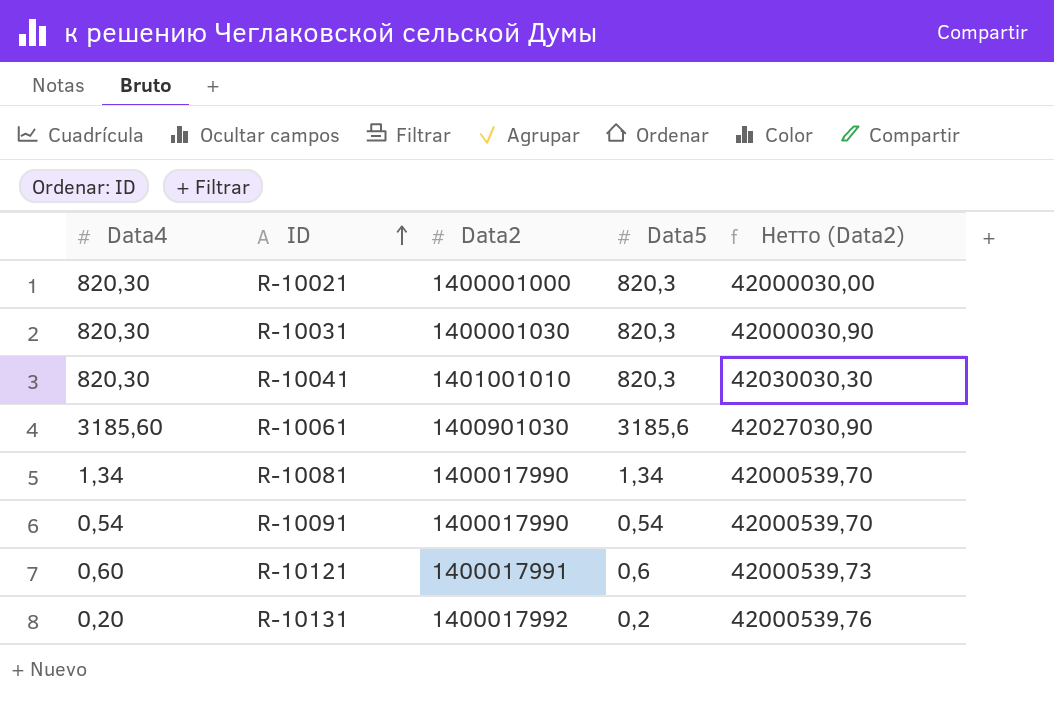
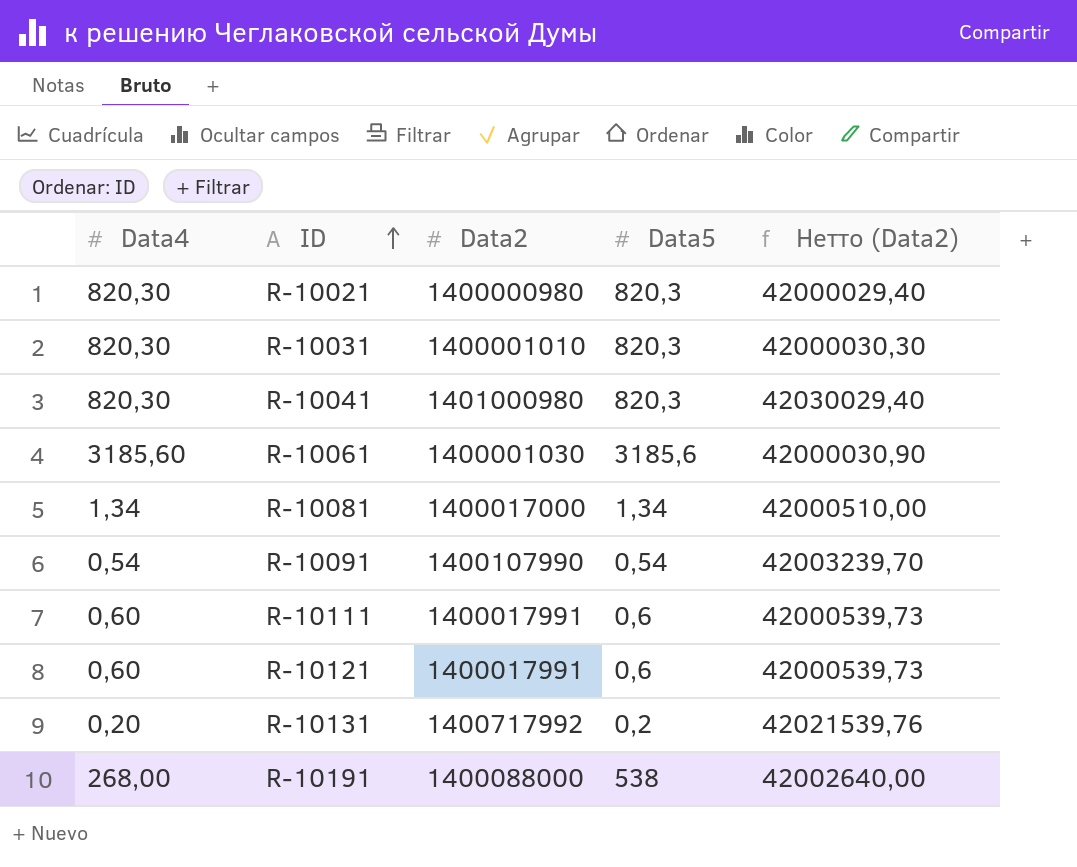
R-10021 | Data2: 1400001000 -> 1400000980
R-10021 | Нетто (Data2): 42000030,00 -> 42000029,40
R-10031 | Data2: 1400001030 -> 1400001010
R-10031 | Нетто (Data2): 42000030,90 -> 42000030,30
R-10041 | Data2: 1401001010 -> 1401000980
R-10041 | Нетто (Data2): 42030030,30 -> 42030029,40
R-10061 | Data2: 1400901030 -> 1400001030
R-10061 | Нетто (Data2): 42027030,90 -> 42000030,90
R-10081 | Data2: 1400017990 -> 1400017000
R-10081 | Нетто (Data2): 42000539,70 -> 42000510,00
R-10091 | Data2: 1400017990 -> 1400107990
R-10091 | Нетто (Data2): 42000539,70 -> 42003239,70
row R-10111: none -> 0,60 | 1400017991 | 0,6 | 42000539,73
R-10131 | Data2: 1400017992 -> 1400717992
R-10131 | Нетто (Data2): 42000539,76 -> 42021539,76
row R-10191: none -> 268,00 | 1400088000 | 538 | 42002640,00

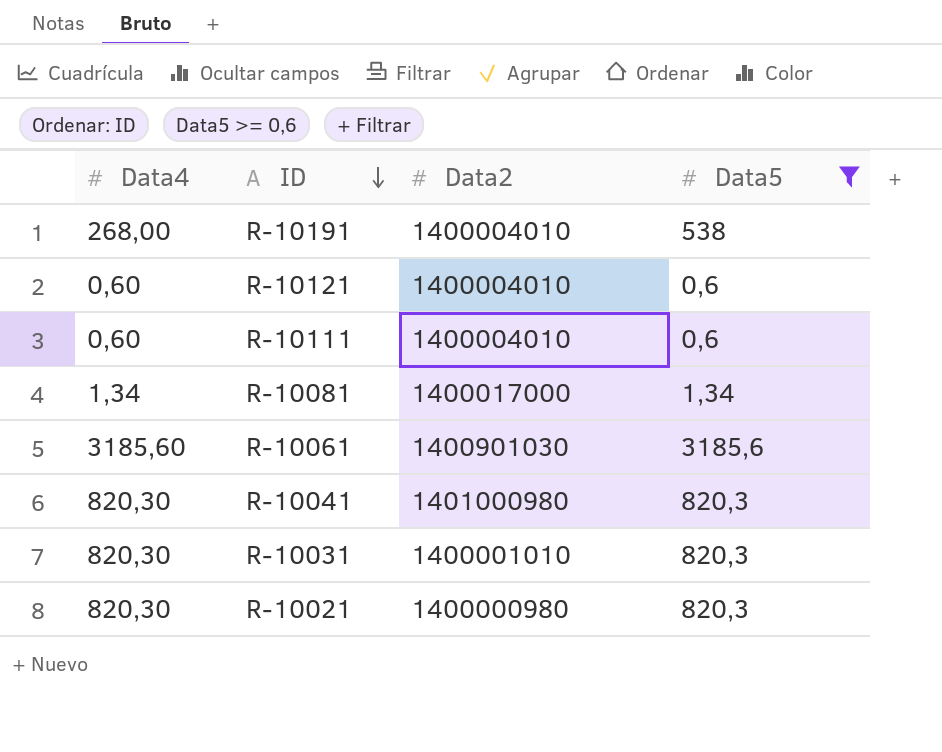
filter: none -> Data5 >= 0,6
row order: ID ascending -> ID descending
column Нетто (Data2) | formula: [Data2] * 0,03 -> none
R-10191 | Data2: 1400088000 -> 1400004010
R-10121 | Data2: 1400017991 -> 1400004010
R-10111 | Data2: 1400017991 -> 1400004010
R-10061 | Data2: 1400001030 -> 1400901030

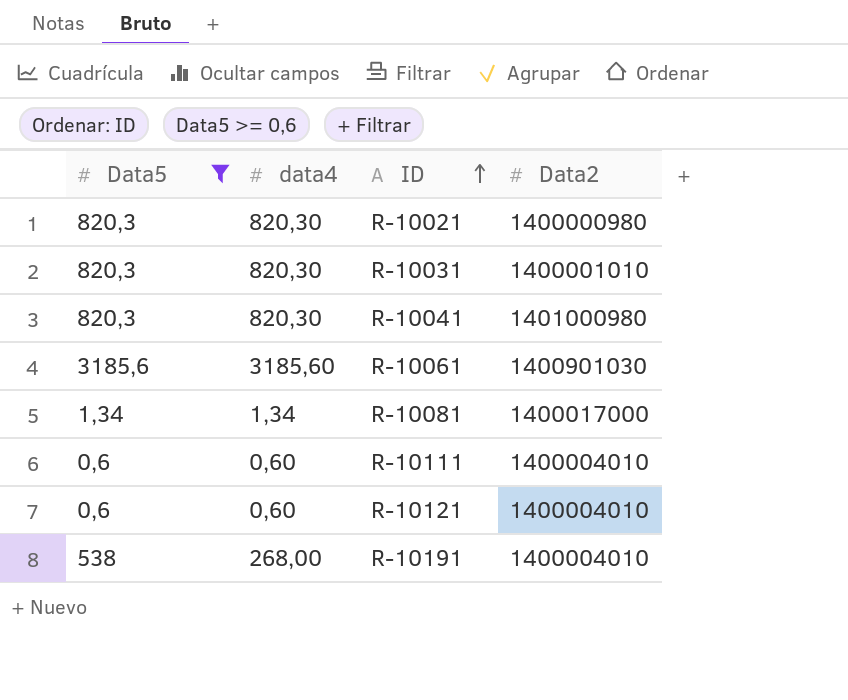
row order: ID descending -> ID ascending
column Data5 | position: 4 -> 1
column name: Data4 -> data4

